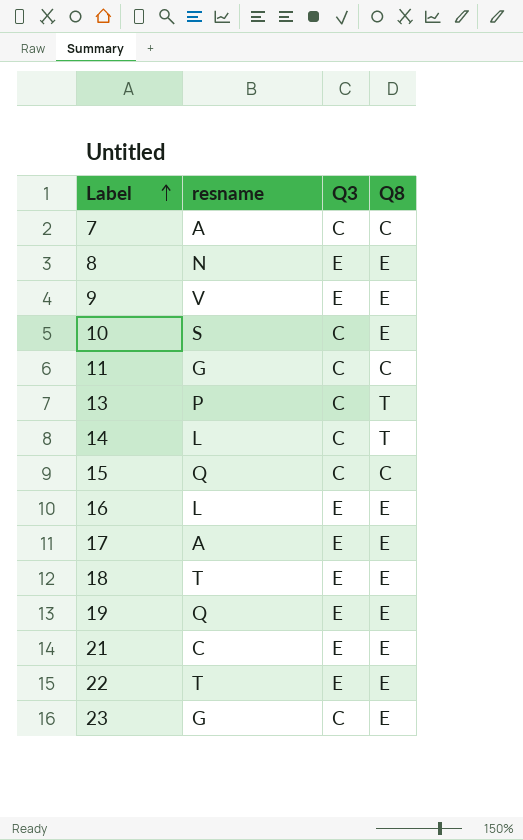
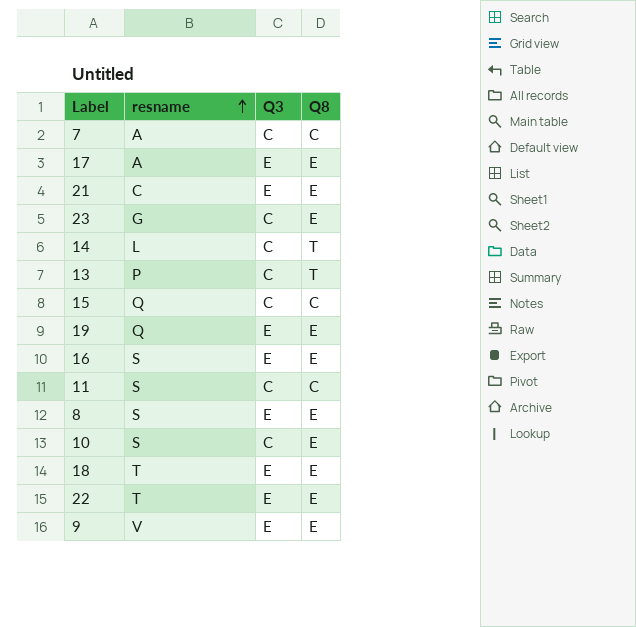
row order: Label ascending -> resname ascending
16 | resname: L -> S
11 | resname: G -> S
8 | resname: N -> S

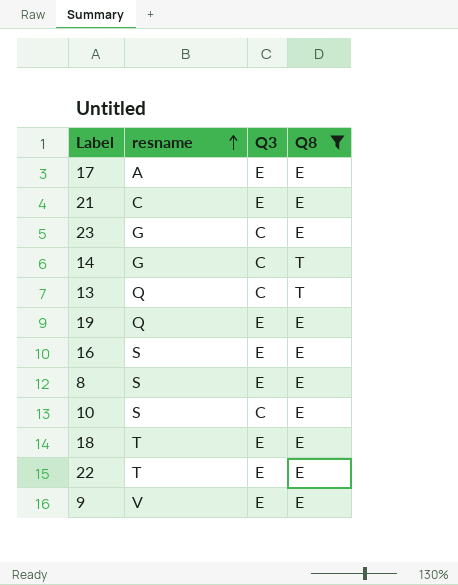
filter: none -> Q8 != C
14 | resname: L -> G
13 | resname: P -> Q

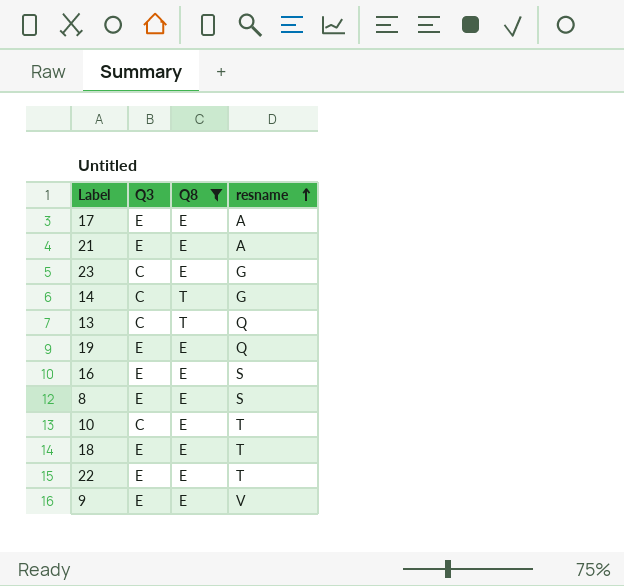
column resname | position: 2 -> 4
21 | resname: C -> A
10 | resname: S -> T

